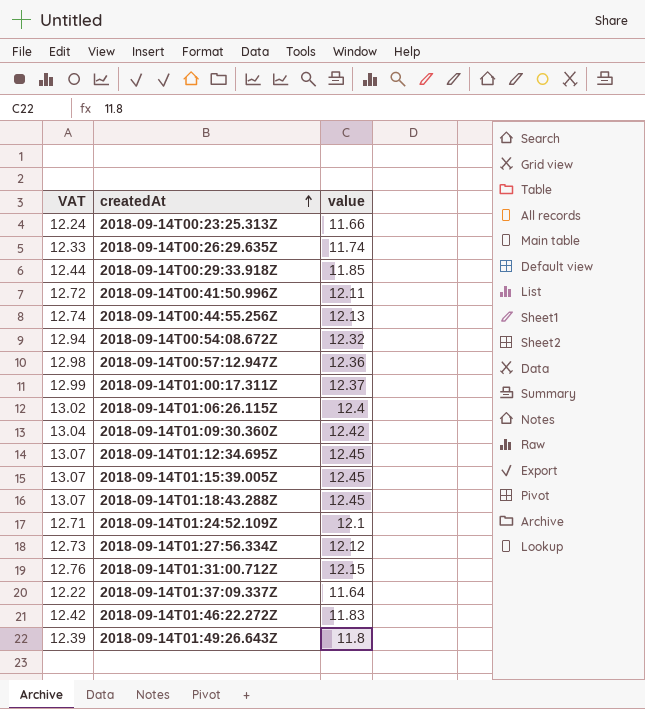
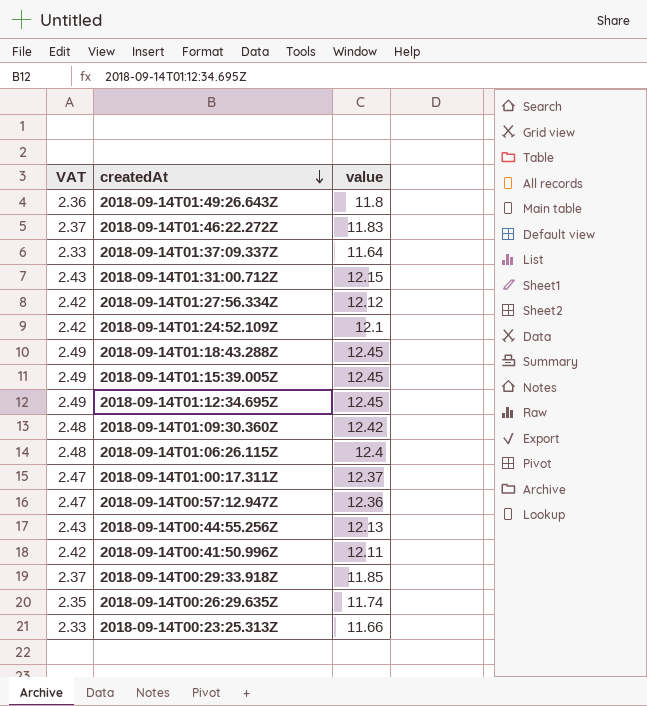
row order: createdAt ascending -> createdAt descending
column VAT | formula: [value] * 1.05 -> [value] * 0.2
row 2018-09-14T00:54:08.672Z: 12.94 | 12.32 -> none

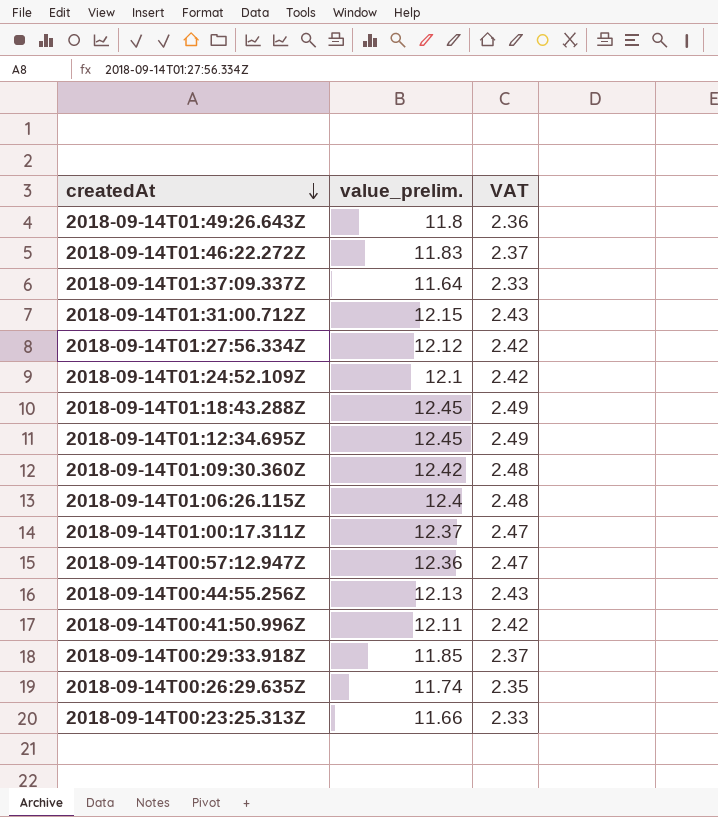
column name: value -> value_prelim.
column VAT | position: 1 -> 3
row 2018-09-14T01:15:39.005Z: 2.49 | 12.45 -> none

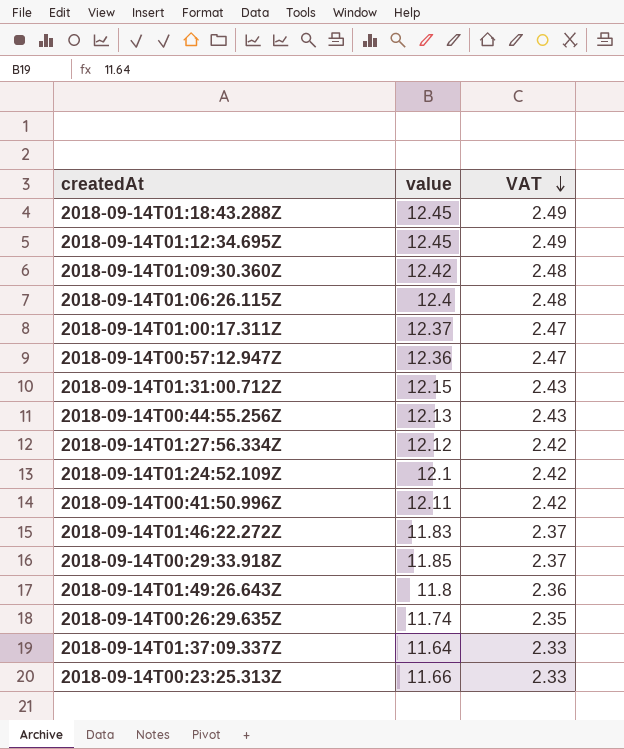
row order: createdAt descending -> VAT descending
column name: value_prelim. -> value

